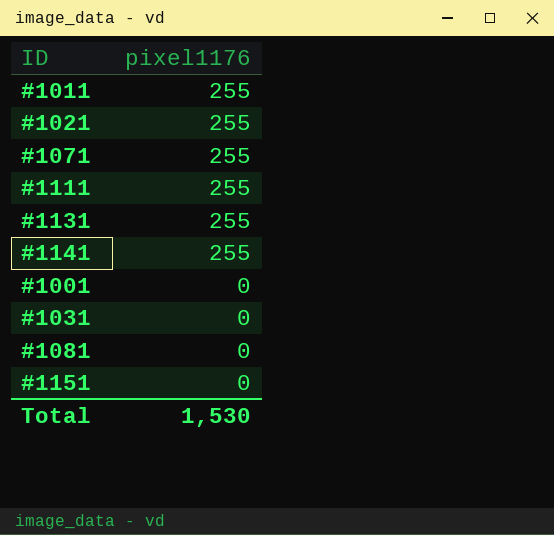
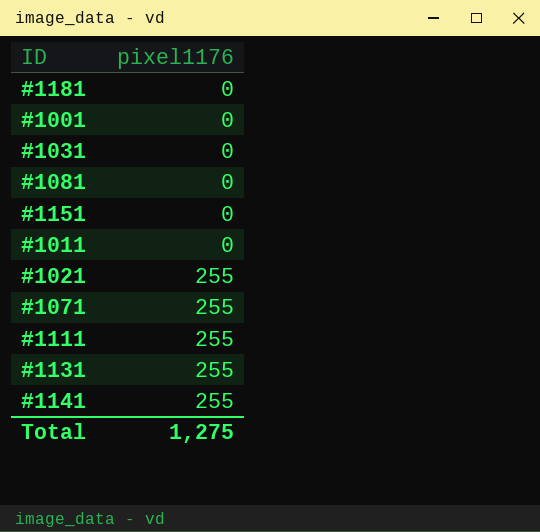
row order: pixel1176 descending -> pixel1176 ascending
row #1181: none -> 0
#1011 | pixel1176: 255 -> 0
Total | pixel1176: 1,530 -> 1,275

